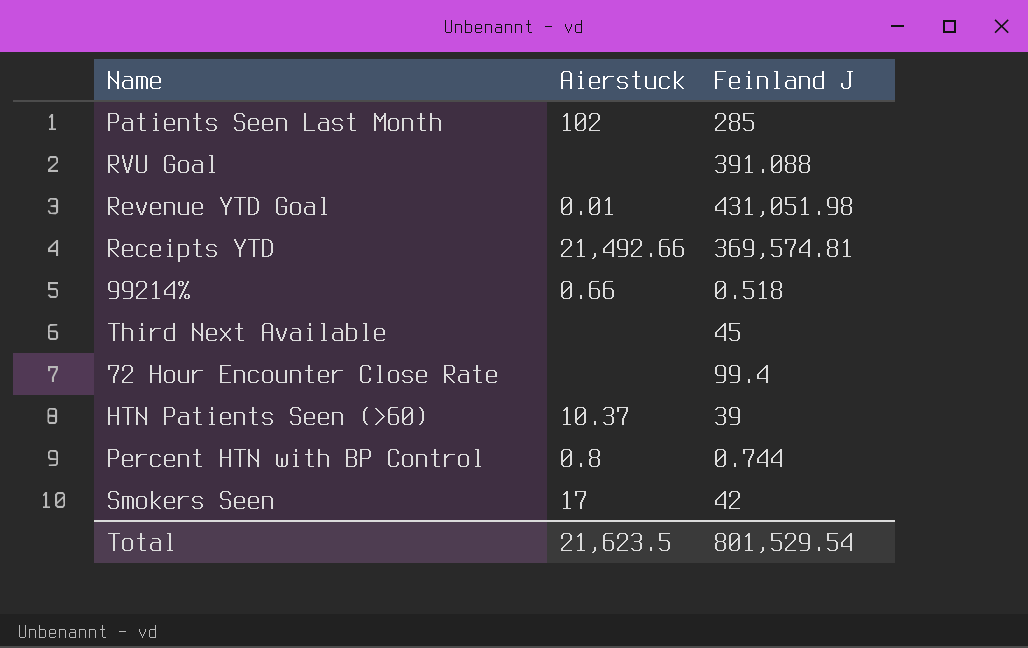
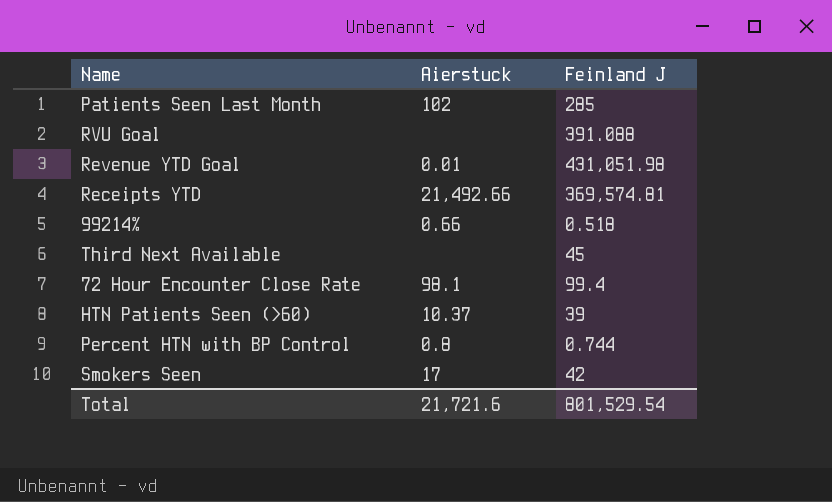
72 Hour Encounter Close Rate | Aierstuck: none -> 98.1
Total | Aierstuck: 21,623.5 -> 21,721.6

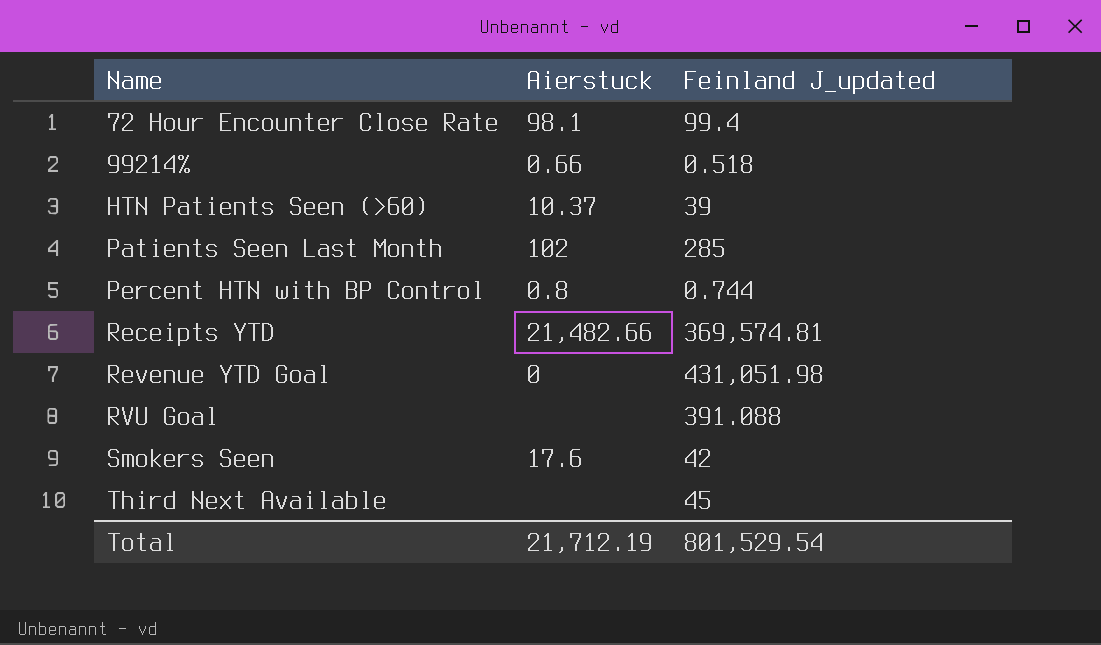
row order: none -> Name ascending
column name: Feinland J -> Feinland J_updated
Receipts YTD | Aierstuck: 21,492.66 -> 21,482.66
Revenue YTD Goal | Aierstuck: 0.01 -> 0
Smokers Seen | Aierstuck: 17 -> 17.6
Total | Aierstuck: 21,721.6 -> 21,712.19

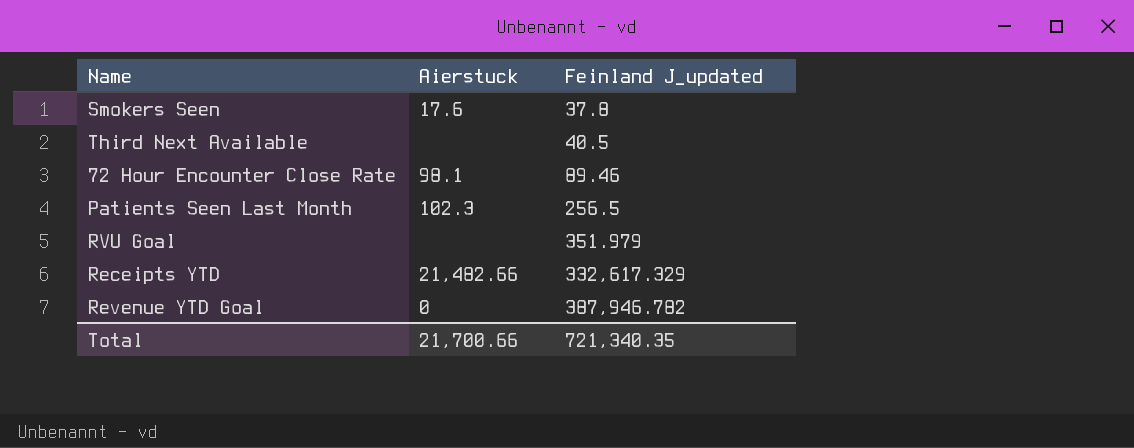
row order: Name ascending -> Feinland J_updated ascending
row 99214%: 0.66 | 0.518 -> none
row HTN Patients Seen (>60): 10.37 | 39 -> none
row Percent HTN with BP Control: 0.8 | 0.744 -> none
Smokers Seen | Feinland J_updated: 42 -> 37.8
Third Next Available | Feinland J_updated: 45 -> 40.5
72 Hour Encounter Close Rate | Feinland J_updated: 99.4 -> 89.46
Patients Seen Last Month | Aierstuck: 102 -> 102.3
Patients Seen Last Month | Feinland J_updated: 285 -> 256.5
RVU Goal | Feinland J_updated: 391.088 -> 351.979
Receipts YTD | Feinland J_updated: 369,574.81 -> 332,617.329
Revenue YTD Goal | Feinland J_updated: 431,051.98 -> 387,946.782
Total | Aierstuck: 21,712.19 -> 21,700.66
Total | Feinland J_updated: 801,529.54 -> 721,340.35

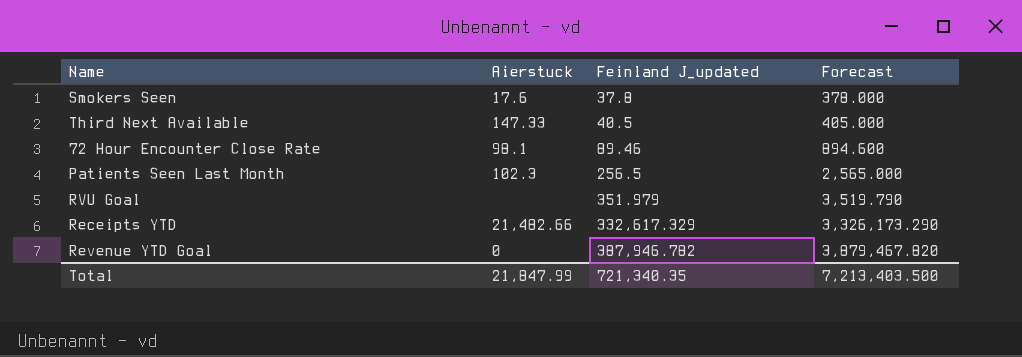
column Forecast | formula: none -> [Feinland J_updated] * 10
Third Next Available | Aierstuck: none -> 147.33
Total | Aierstuck: 21,700.66 -> 21,847.99

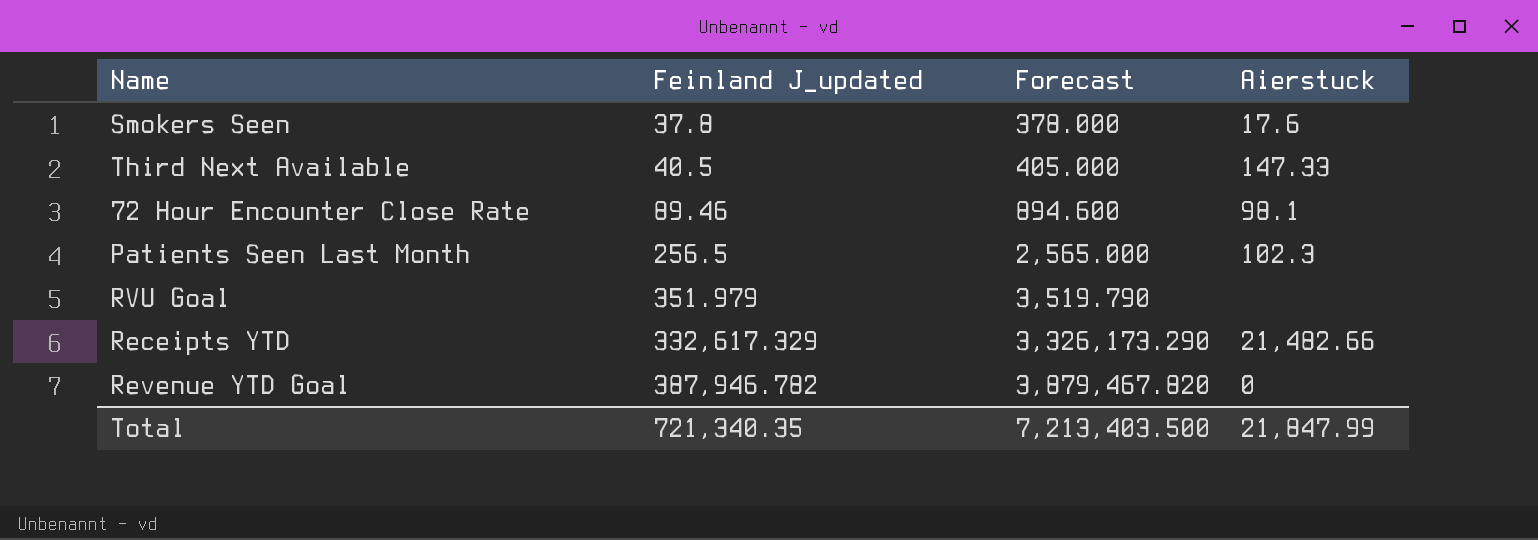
column Aierstuck | position: 2 -> 4

